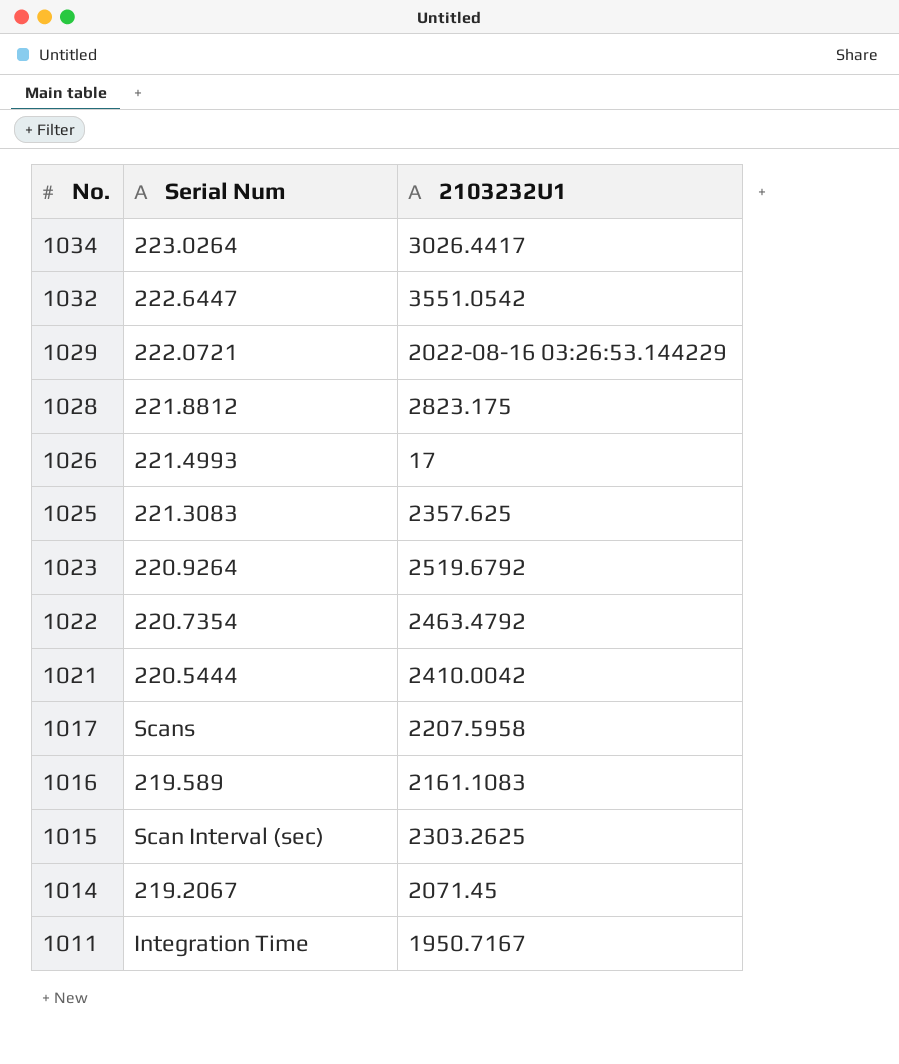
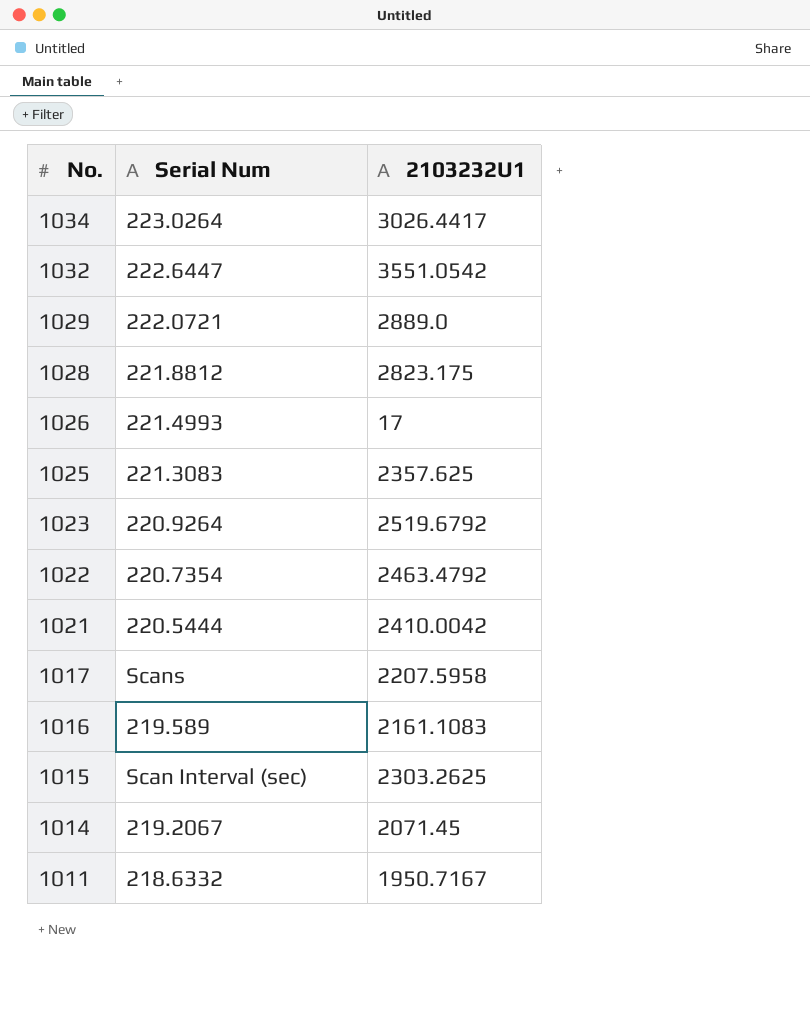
1029 | 2103232U1: 2022-08-16 03:26:53.144229 -> 2889.0
1011 | Serial Num: Integration Time -> 218.6332

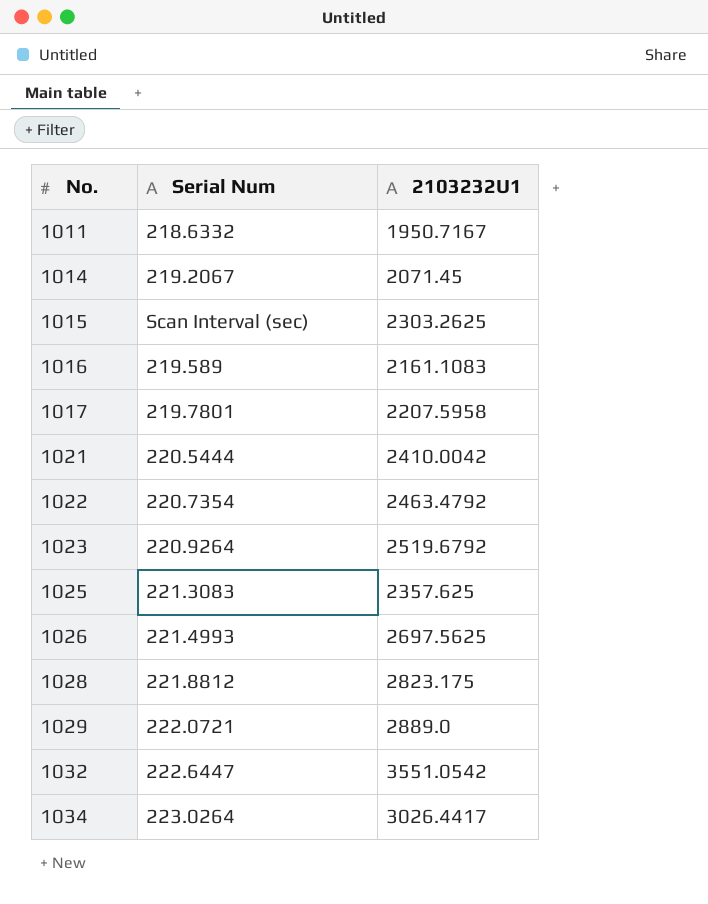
row order: No. descending -> No. ascending
1017 | Serial Num: Scans -> 219.7801
1026 | 2103232U1: 17 -> 2697.5625

